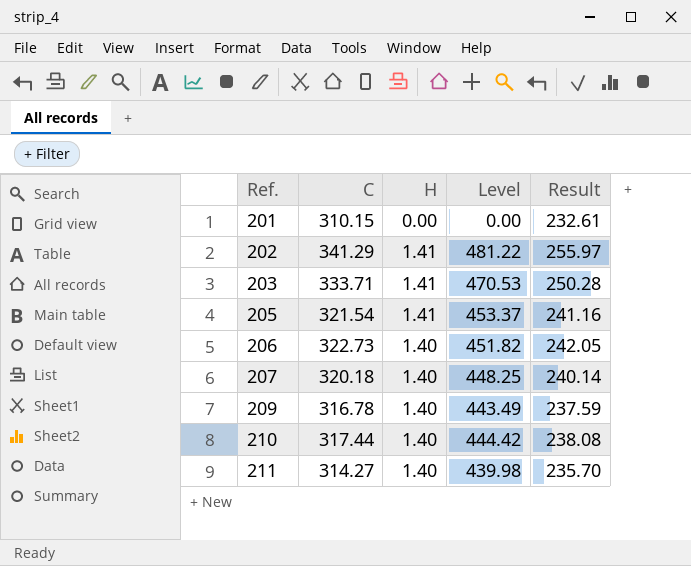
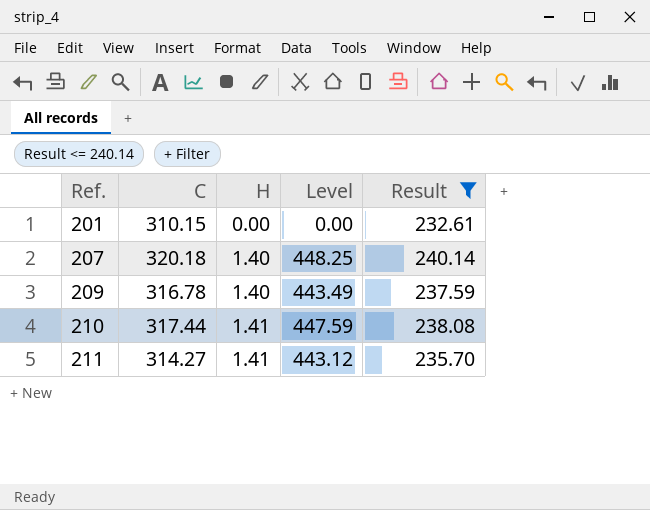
filter: none -> Result <= 240.14
210 | H: 1.40 -> 1.41
210 | Level: 444.42 -> 447.59
211 | H: 1.40 -> 1.41
211 | Level: 439.98 -> 443.12

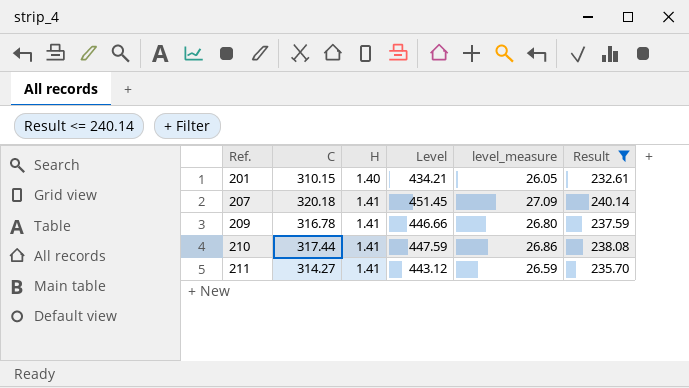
column level_measure | formula: none -> [Level] * 0.06
201 | H: 0.00 -> 1.40
201 | Level: 0.00 -> 434.21
207 | H: 1.40 -> 1.41
207 | Level: 448.25 -> 451.45
209 | H: 1.40 -> 1.41
209 | Level: 443.49 -> 446.66

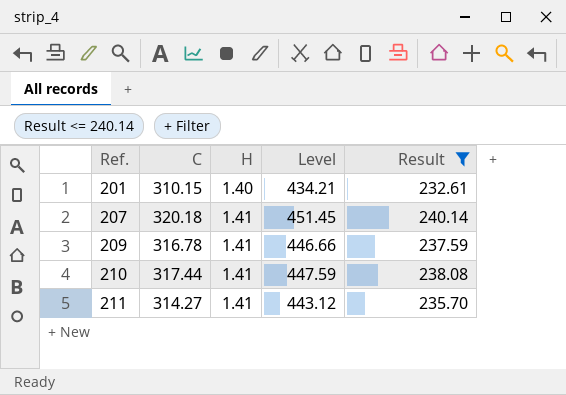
column level_measure | formula: [Level] * 0.06 -> none

